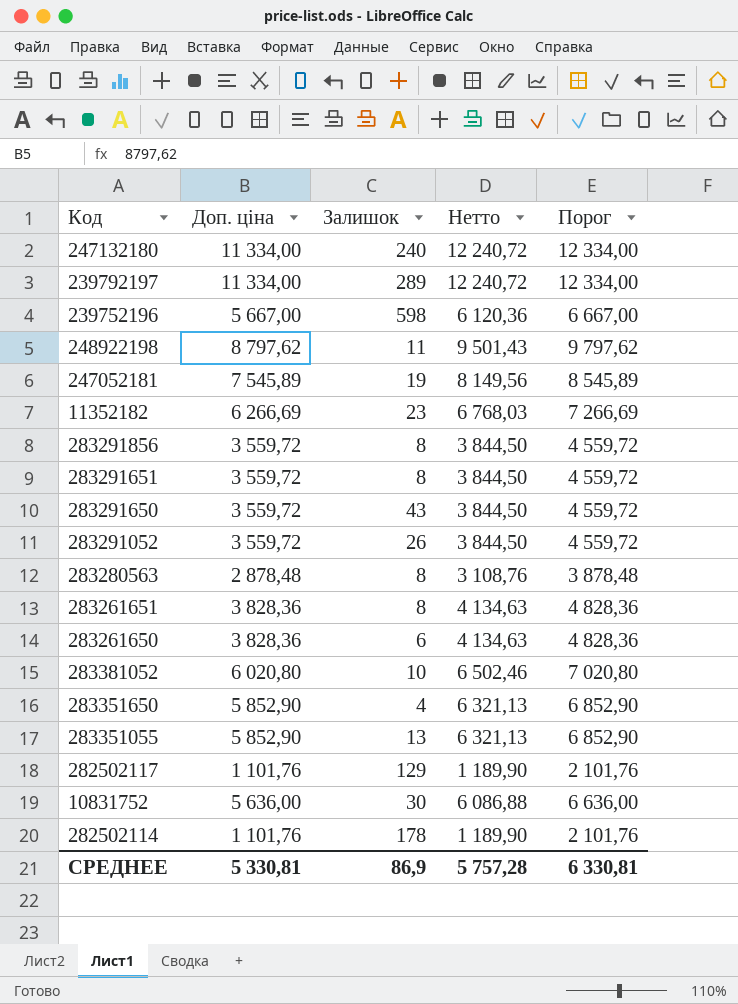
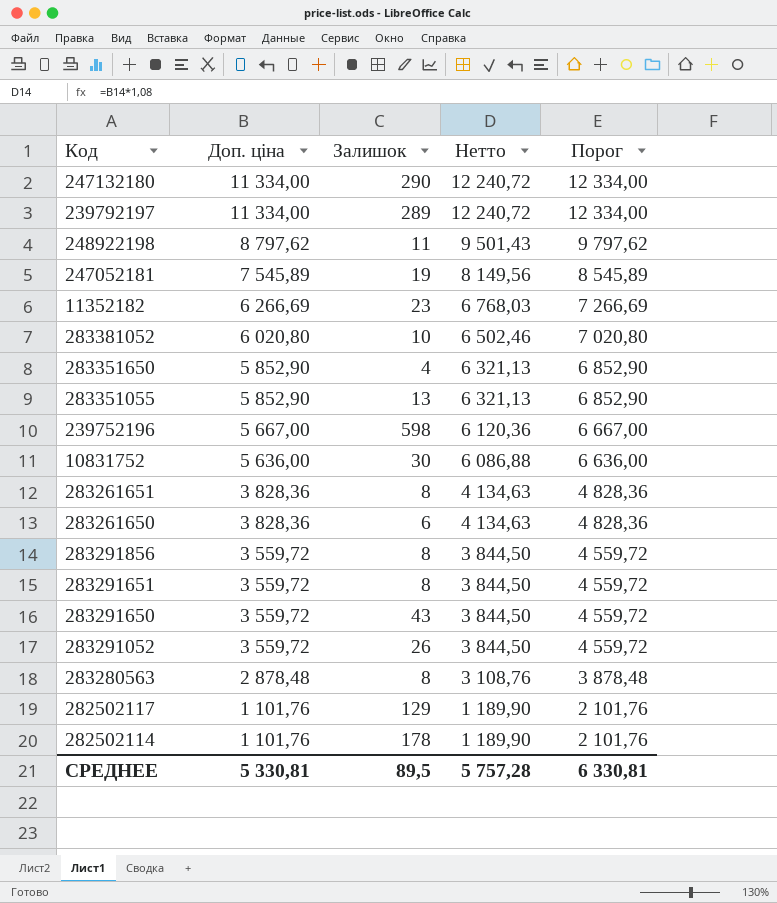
row order: none -> Доп. ціна descending
247132180 | Залишок: 240 -> 290
СРЕДНЕЕ | Залишок: 86,9 -> 89,5

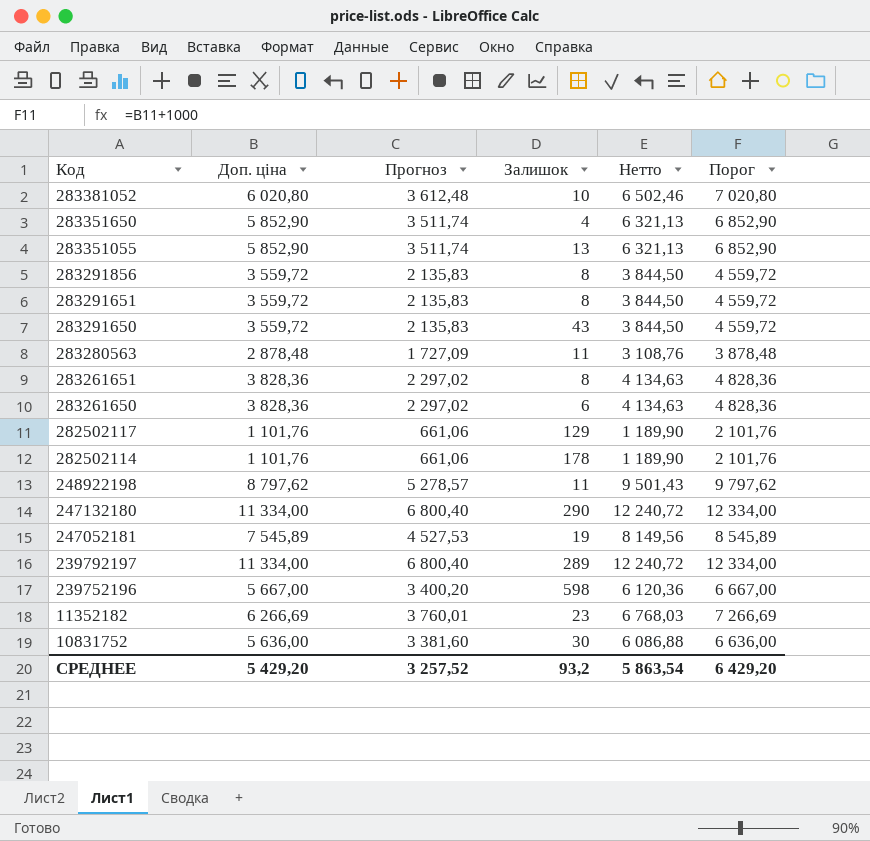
row order: Доп. ціна descending -> Код descending
column Прогноз | formula: none -> [Доп. ціна] * 0,6
row 283291052: 3 559,72 | 26 | 3 844,50 | 4 559,72 -> none
283280563 | Залишок: 8 -> 11
СРЕДНЕЕ | Доп. ціна: 5 330,81 -> 5 429,20
СРЕДНЕЕ | Залишок: 89,5 -> 93,2
СРЕДНЕЕ | Нетто: 5 757,28 -> 5 863,54
СРЕДНЕЕ | Порог: 6 330,81 -> 6 429,20

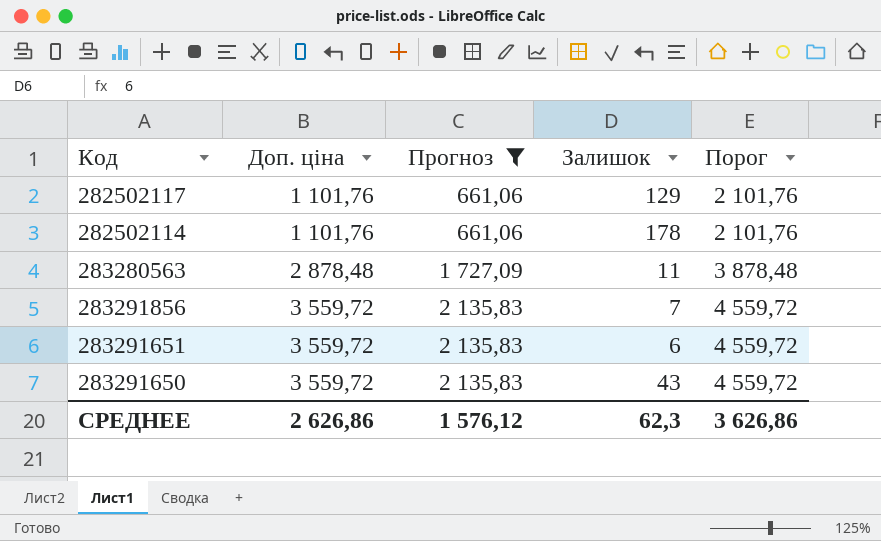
filter: none -> Прогноз <= 2 135,83
row order: Код descending -> Доп. ціна ascending
column Нетто | formula: [Доп. ціна] * 1,08 -> none
283291856 | Залишок: 8 -> 7
283291651 | Залишок: 8 -> 6
СРЕДНЕЕ | Доп. ціна: 5 429,20 -> 2 626,86
СРЕДНЕЕ | Прогноз: 3 257,52 -> 1 576,12
СРЕДНЕЕ | Залишок: 93,2 -> 62,3
СРЕДНЕЕ | Порог: 6 429,20 -> 3 626,86

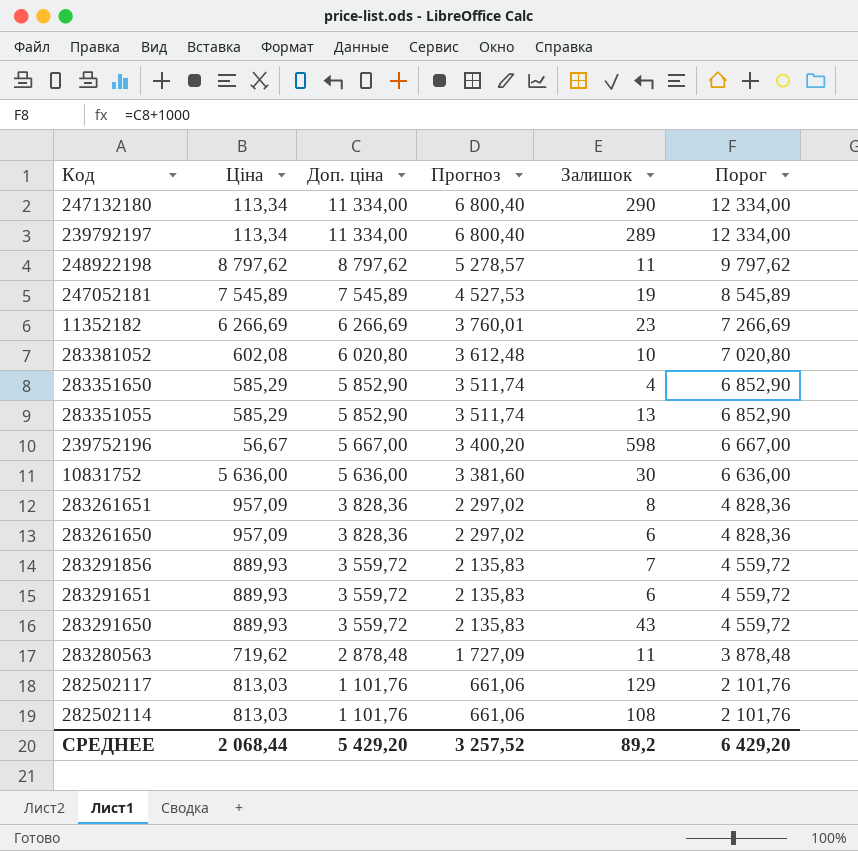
filter: Прогноз <= 2 135,83 -> none
row order: Доп. ціна ascending -> Доп. ціна descending
column Ціна | position: none -> 2
282502114 | Залишок: 178 -> 108
СРЕДНЕЕ | Доп. ціна: 2 626,86 -> 5 429,20
СРЕДНЕЕ | Прогноз: 1 576,12 -> 3 257,52
СРЕДНЕЕ | Залишок: 62,3 -> 89,2
СРЕДНЕЕ | Порог: 3 626,86 -> 6 429,20

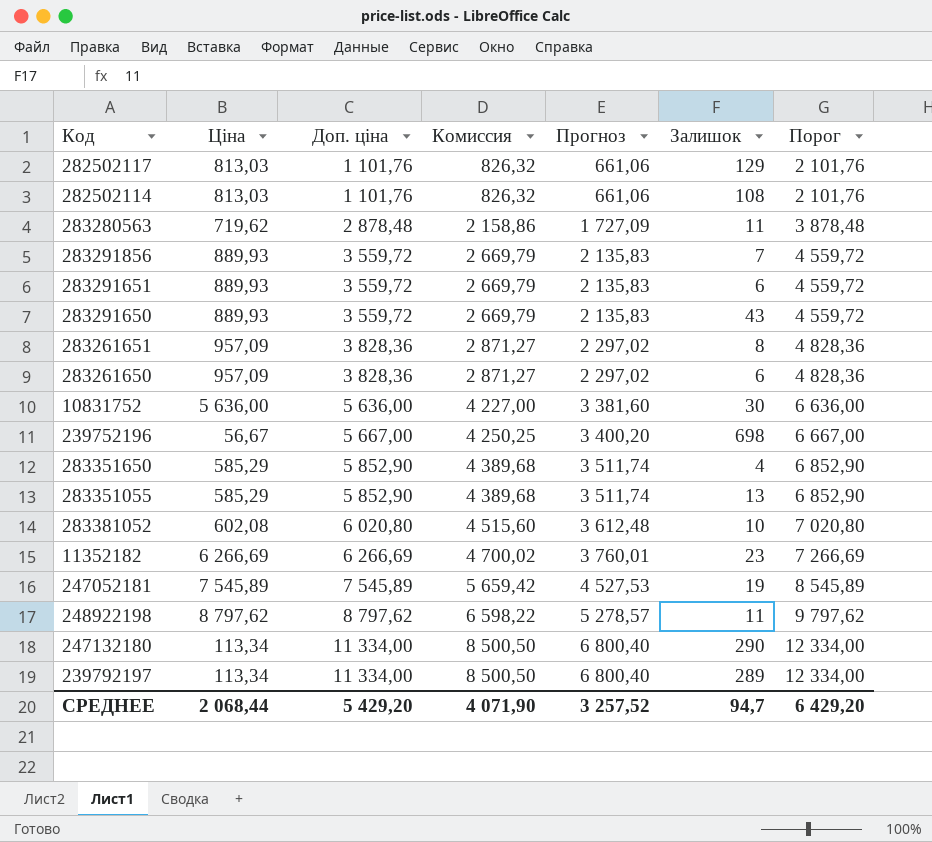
row order: Доп. ціна descending -> Доп. ціна ascending
column Комиссия | formula: none -> [Доп. ціна] * 0,75
239752196 | Залишок: 598 -> 698
СРЕДНЕЕ | Залишок: 89,2 -> 94,7

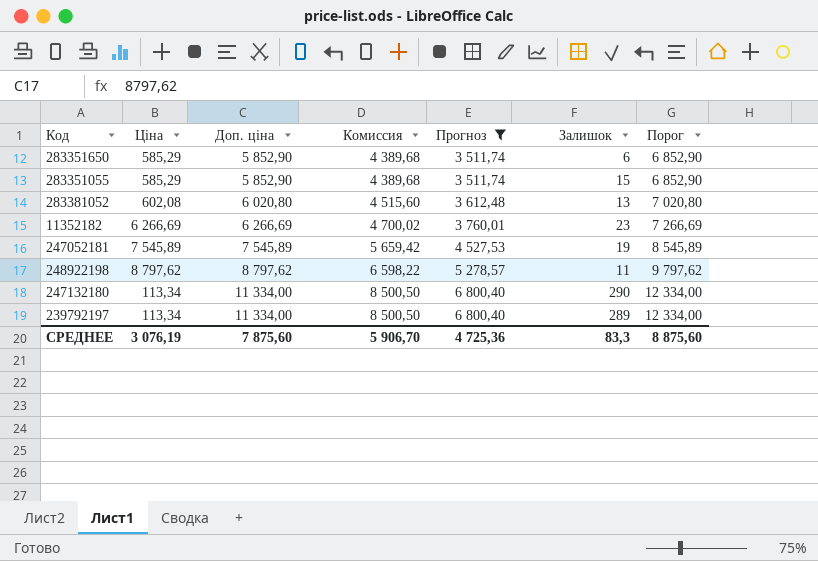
filter: none -> Прогноз >= 3 511,74
283351650 | Залишок: 4 -> 6
283351055 | Залишок: 13 -> 15
283381052 | Залишок: 10 -> 13
СРЕДНЕЕ | Ціна: 2 068,44 -> 3 076,19
СРЕДНЕЕ | Доп. ціна: 5 429,20 -> 7 875,60
СРЕДНЕЕ | Комиссия: 4 071,90 -> 5 906,70
СРЕДНЕЕ | Прогноз: 3 257,52 -> 4 725,36
СРЕДНЕЕ | Залишок: 94,7 -> 83,3
СРЕДНЕЕ | Порог: 6 429,20 -> 8 875,60

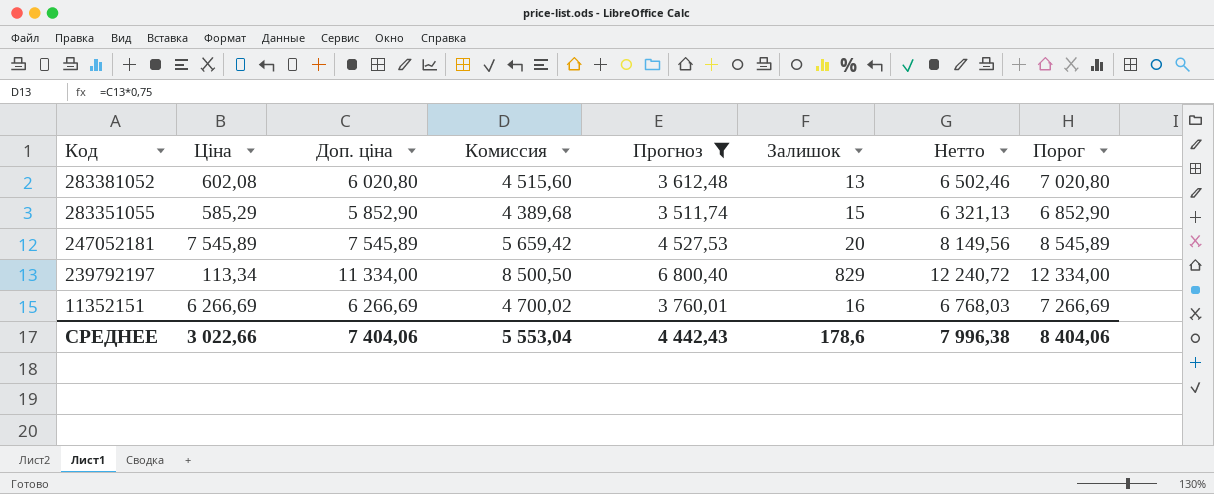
row order: Доп. ціна ascending -> Код descending
column Нетто | formula: none -> [Доп. ціна] * 1,08
row 283351650: 585,29 | 5 852,90 | 4 389,68 | 3 511,74 | 6 | 6 852,90 -> none
row 11352182: 6 266,69 | 6 266,69 | 4 700,02 | 3 760,01 | 23 | 7 266,69 -> none
row 248922198: 8 797,62 | 8 797,62 | 6 598,22 | 5 278,57 | 11 | 9 797,62 -> none
row 247132180: 113,34 | 11 334,00 | 8 500,50 | 6 800,40 | 290 | 12 334,00 -> none
247052181 | Залишок: 19 -> 20
239792197 | Залишок: 289 -> 829
row 11352151: none -> 6 266,69 | 6 266,69 | 4 700,02 | 3 760,01 | 16 | 6 768,03 | 7 266,69
СРЕДНЕЕ | Ціна: 3 076,19 -> 3 022,66
СРЕДНЕЕ | Доп. ціна: 7 875,60 -> 7 404,06
СРЕДНЕЕ | Комиссия: 5 906,70 -> 5 553,04
СРЕДНЕЕ | Прогноз: 4 725,36 -> 4 442,43
СРЕДНЕЕ | Залишок: 83,3 -> 178,6
СРЕДНЕЕ | Порог: 8 875,60 -> 8 404,06

